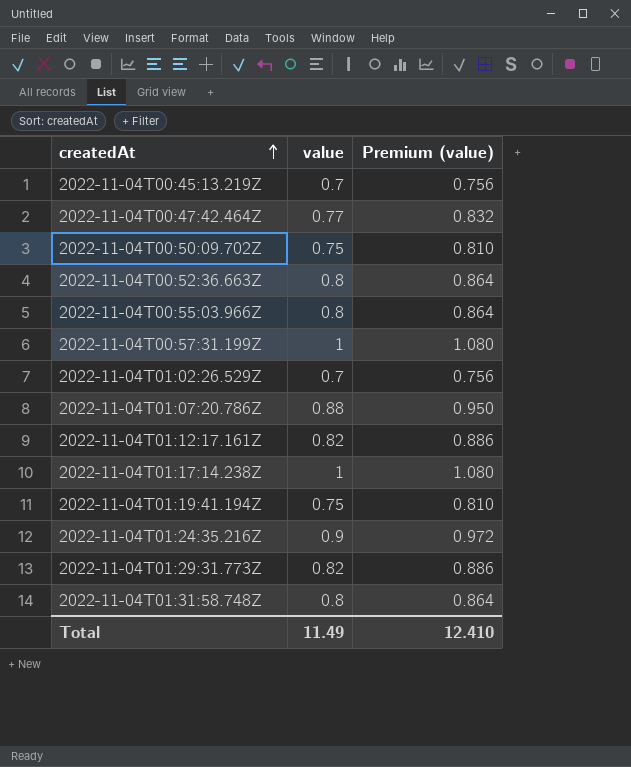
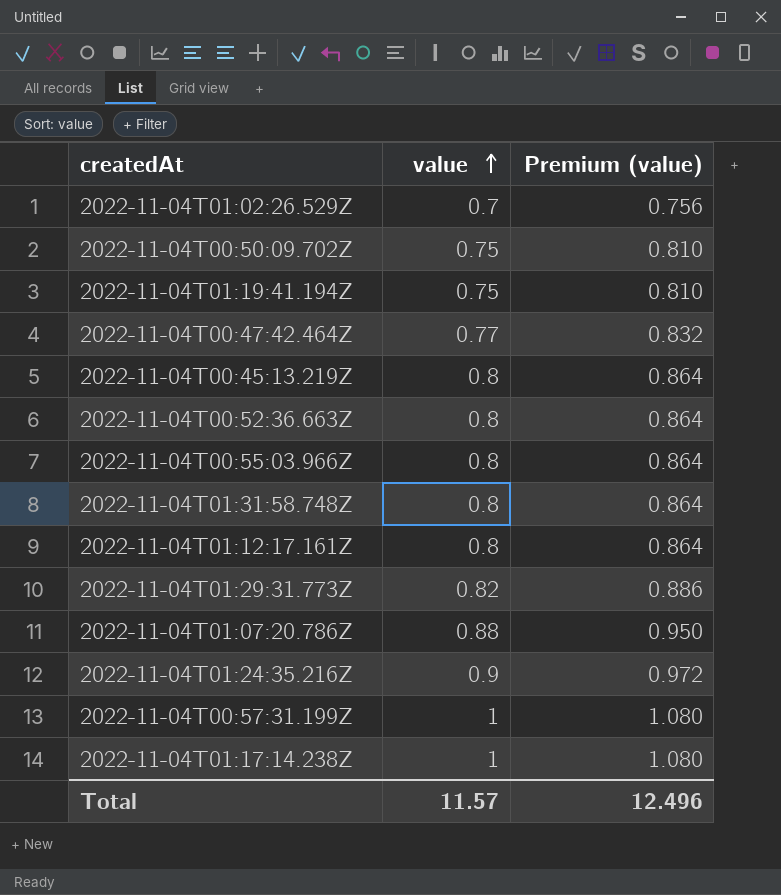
row order: createdAt ascending -> value ascending
2022-11-04T00:45:13.219Z | value: 0.7 -> 0.8
2022-11-04T00:45:13.219Z | Premium (value): 0.756 -> 0.864
2022-11-04T01:12:17.161Z | value: 0.82 -> 0.8
2022-11-04T01:12:17.161Z | Premium (value): 0.886 -> 0.864
Total | value: 11.49 -> 11.57
Total | Premium (value): 12.410 -> 12.496

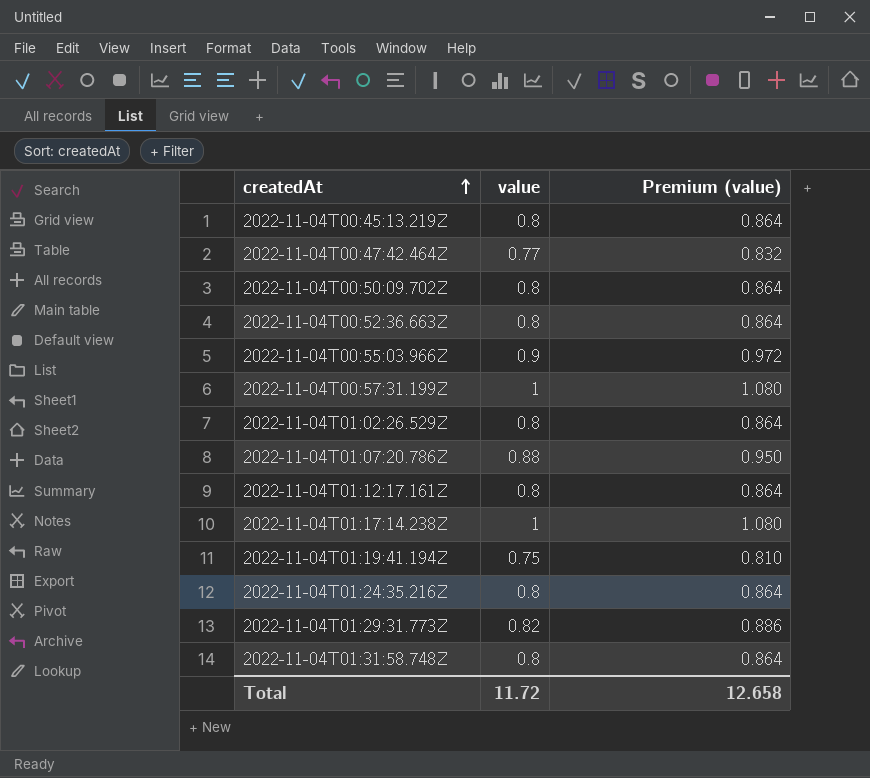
row order: value ascending -> createdAt ascending
2022-11-04T00:50:09.702Z | value: 0.75 -> 0.8
2022-11-04T00:50:09.702Z | Premium (value): 0.810 -> 0.864
2022-11-04T00:55:03.966Z | value: 0.8 -> 0.9
2022-11-04T00:55:03.966Z | Premium (value): 0.864 -> 0.972
2022-11-04T01:02:26.529Z | value: 0.7 -> 0.8
2022-11-04T01:02:26.529Z | Premium (value): 0.756 -> 0.864
2022-11-04T01:24:35.216Z | value: 0.9 -> 0.8
2022-11-04T01:24:35.216Z | Premium (value): 0.972 -> 0.864
Total | value: 11.57 -> 11.72
Total | Premium (value): 12.496 -> 12.658

